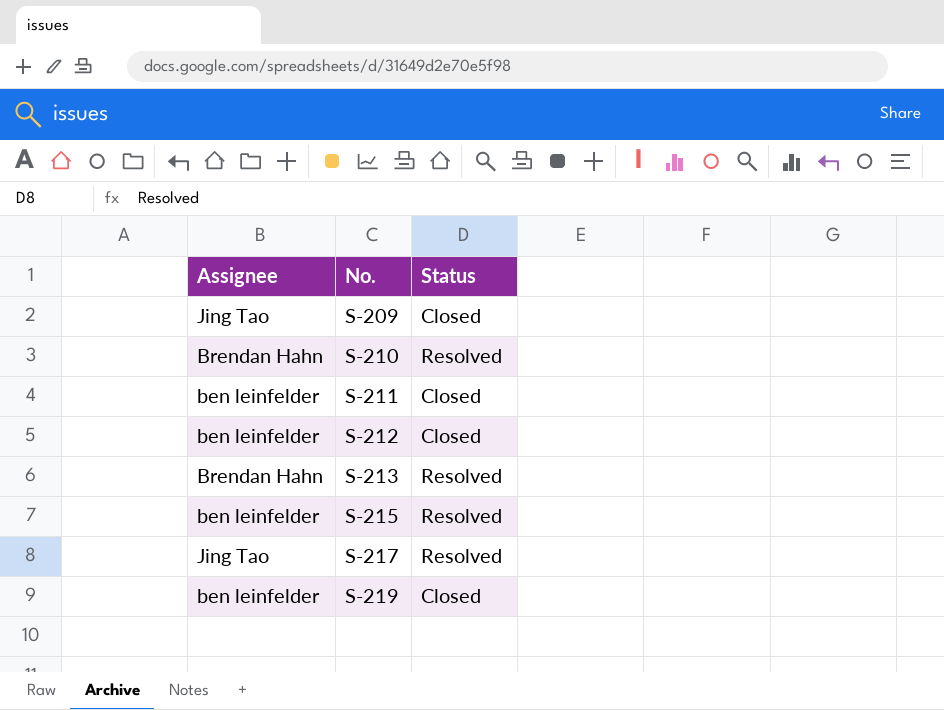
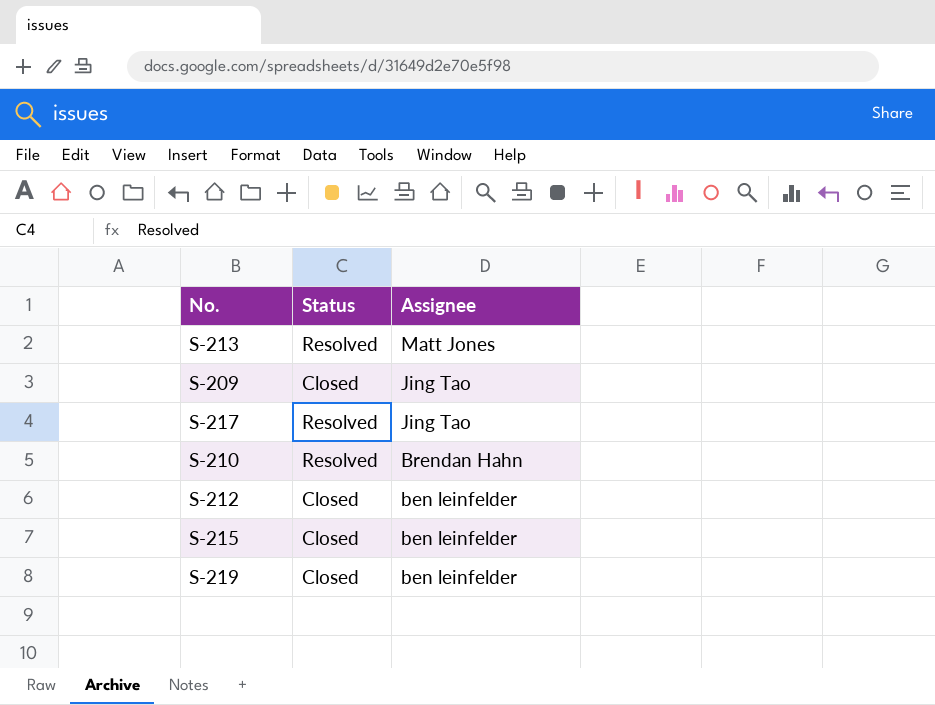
row order: No. ascending -> Assignee descending
column Assignee | position: 1 -> 3
row S-211: ben leinfelder | Closed -> none
S-213 | Assignee: Brendan Hahn -> Matt Jones
S-215 | Status: Resolved -> Closed

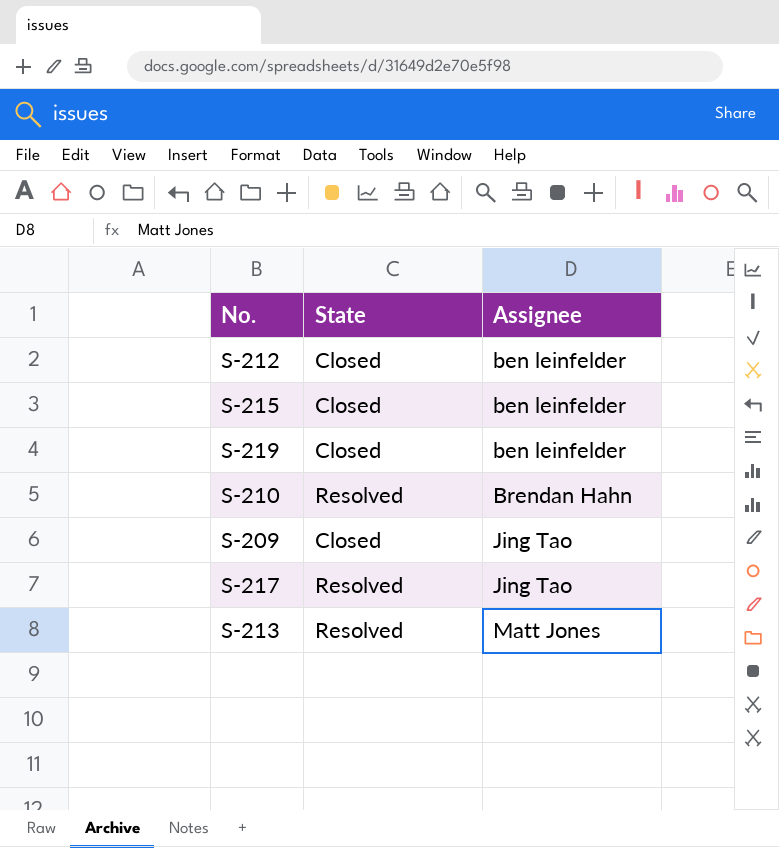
row order: Assignee descending -> Assignee ascending
column name: Status -> State

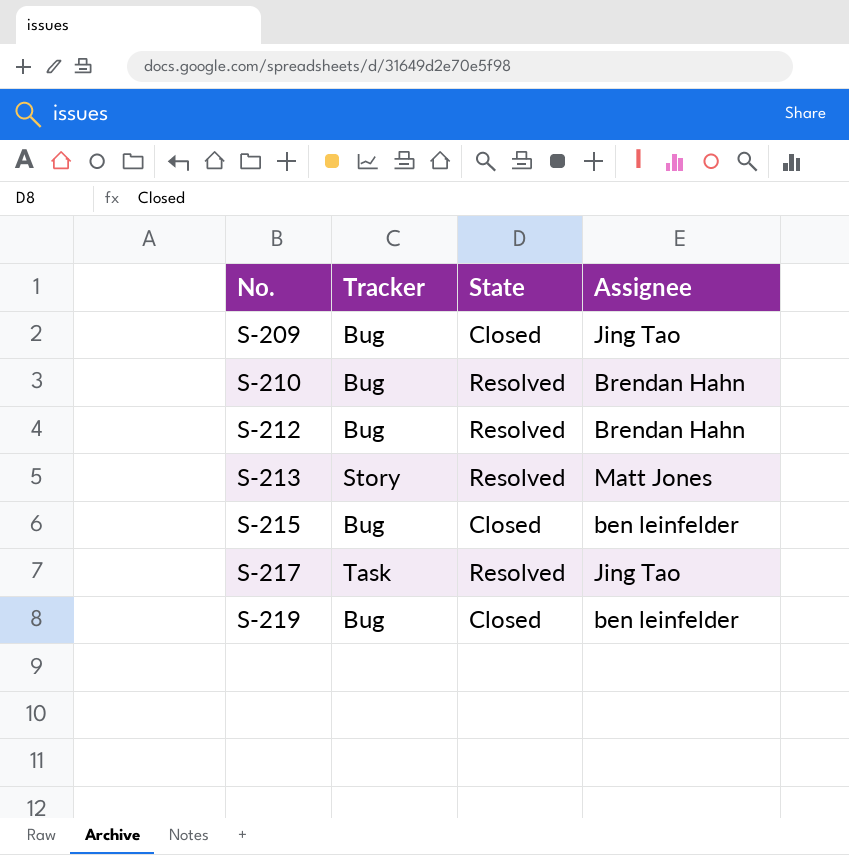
row order: Assignee ascending -> No. ascending
column Tracker | position: none -> 2
S-212 | State: Closed -> Resolved
S-212 | Assignee: ben leinfelder -> Brendan Hahn

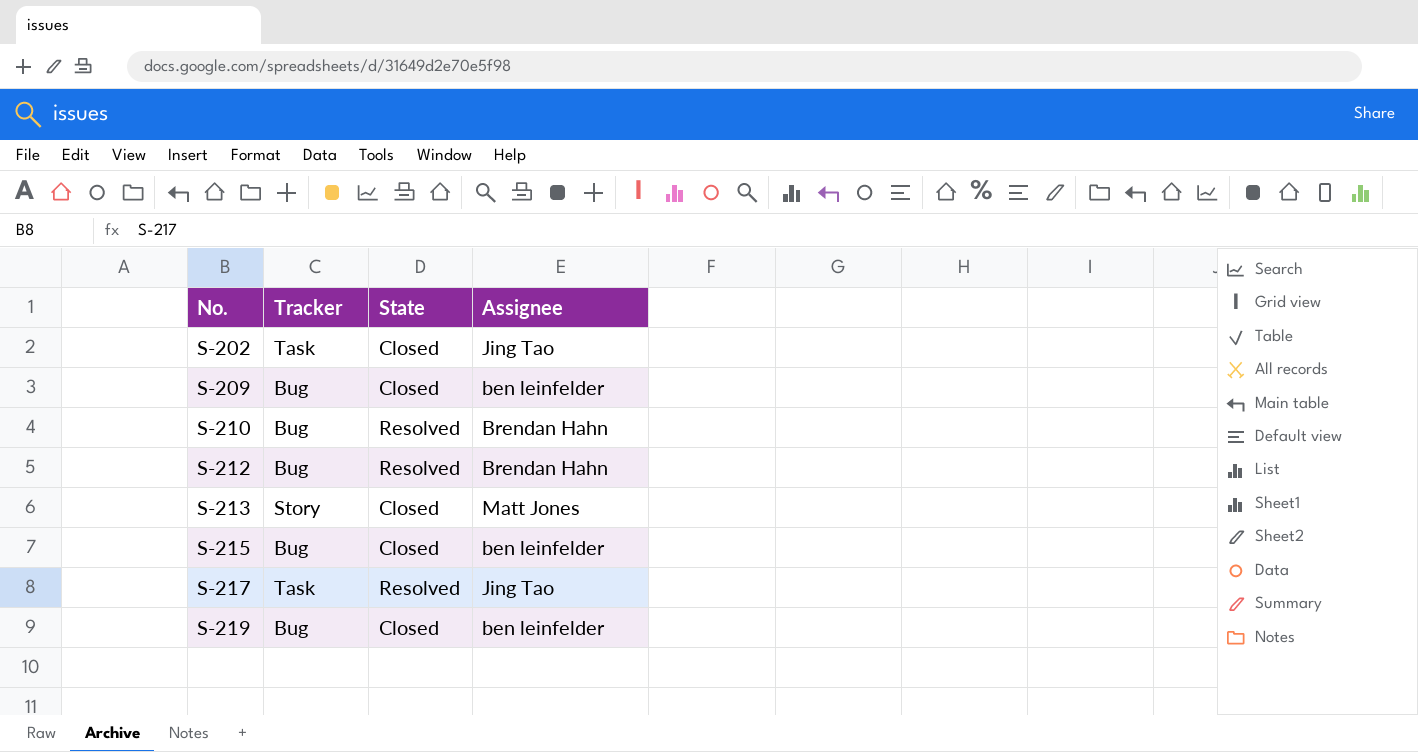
row S-202: none -> Task | Closed | Jing Tao
S-209 | Assignee: Jing Tao -> ben leinfelder
S-213 | State: Resolved -> Closed

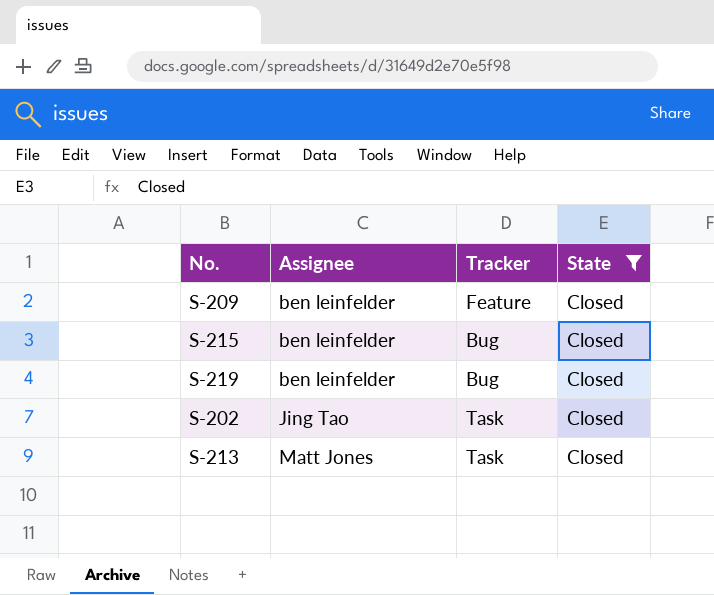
filter: none -> State = Closed
row order: No. ascending -> Assignee ascending
column Assignee | position: 4 -> 2
S-209 | Tracker: Bug -> Feature
S-213 | Tracker: Story -> Task

